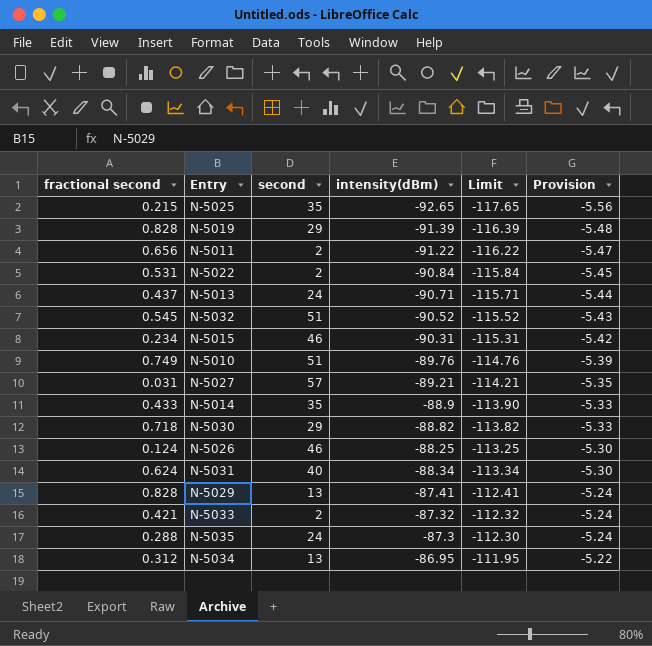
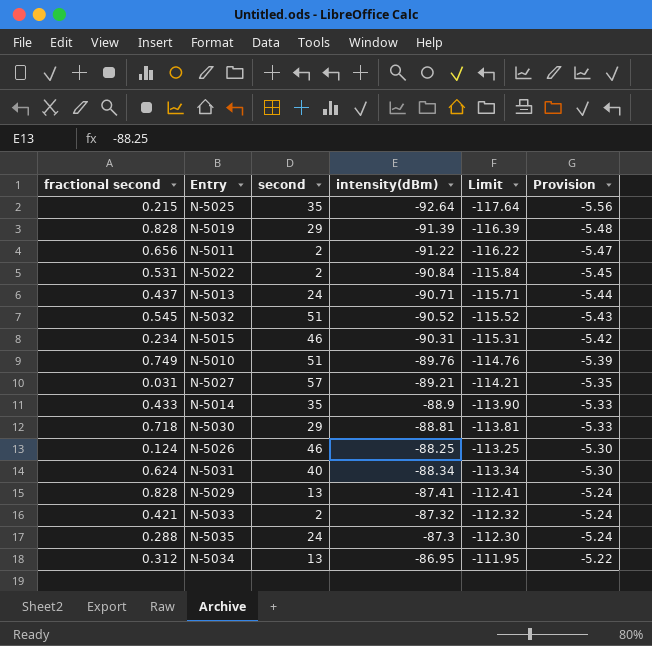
N-5025 | intensity(dBm): -92.65 -> -92.64
N-5025 | Limit: -117.65 -> -117.64
N-5030 | intensity(dBm): -88.82 -> -88.81
N-5030 | Limit: -113.82 -> -113.81

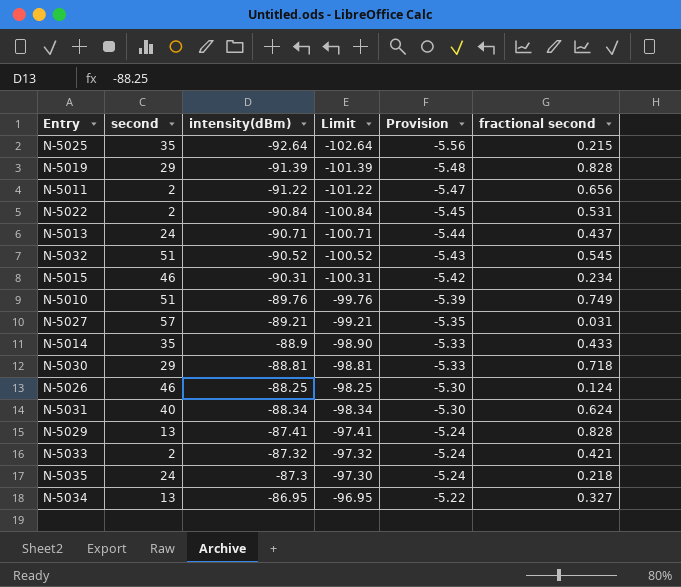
column Limit | formula: [intensity(dBm)] - 25 -> [intensity(dBm)] - 10
column fractional second | position: 1 -> 6
N-5035 | fractional second: 0.288 -> 0.218
N-5034 | fractional second: 0.312 -> 0.327

